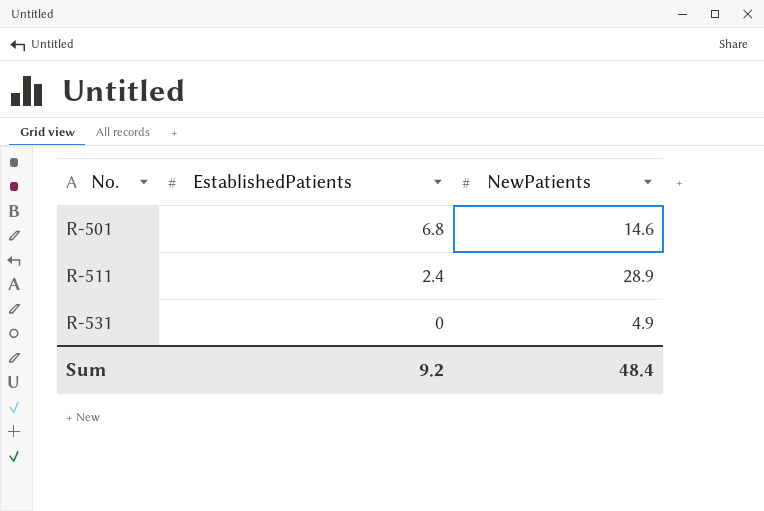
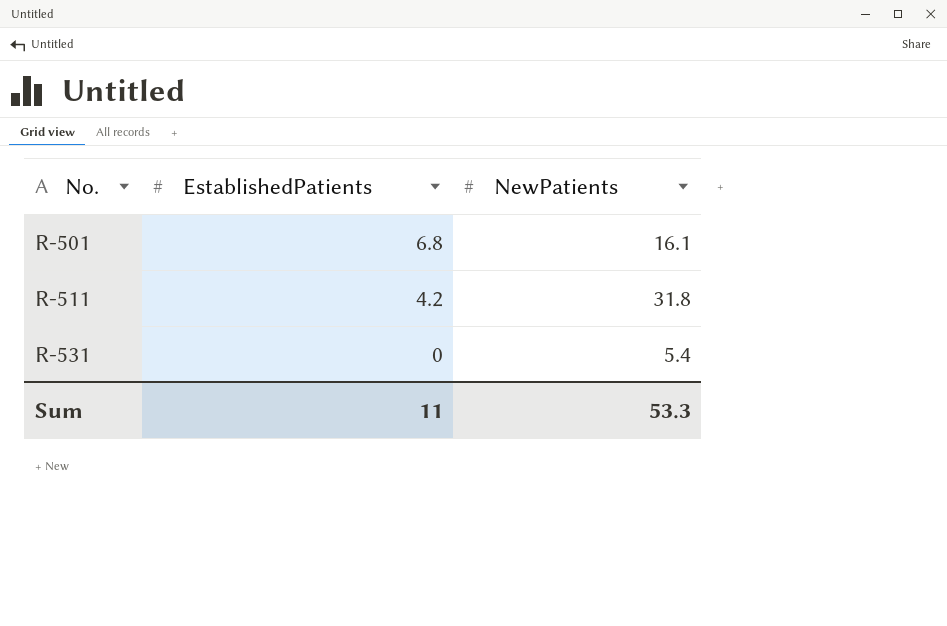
R-501 | NewPatients: 14.6 -> 16.1
R-511 | EstablishedPatients: 2.4 -> 4.2
R-511 | NewPatients: 28.9 -> 31.8
R-531 | NewPatients: 4.9 -> 5.4
Sum | EstablishedPatients: 9.2 -> 11
Sum | NewPatients: 48.4 -> 53.3

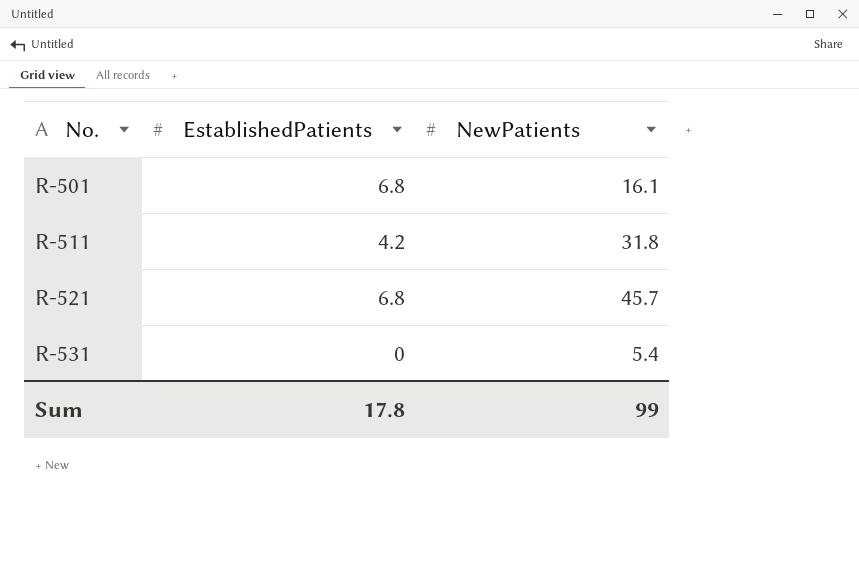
row R-521: none -> 6.8 | 45.7
Sum | EstablishedPatients: 11 -> 17.8
Sum | NewPatients: 53.3 -> 99

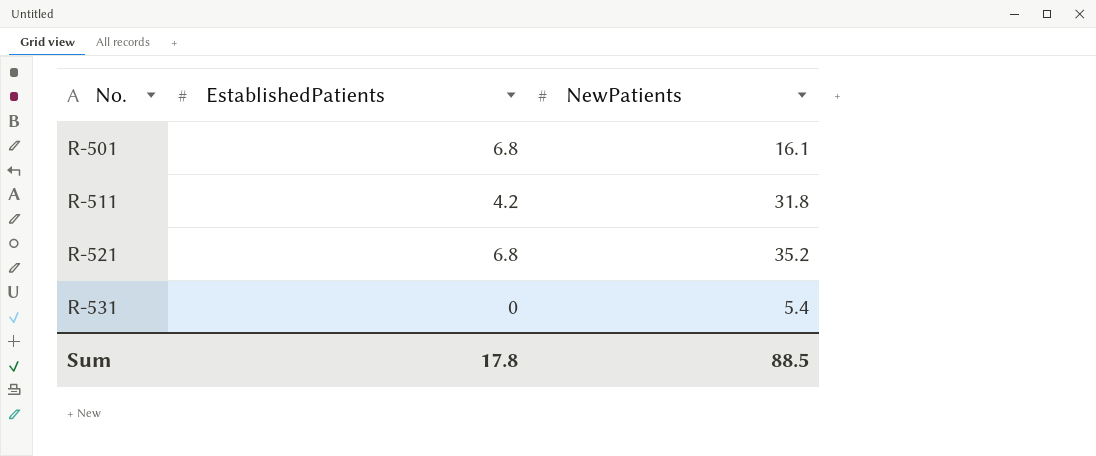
R-521 | NewPatients: 45.7 -> 35.2
Sum | NewPatients: 99 -> 88.5

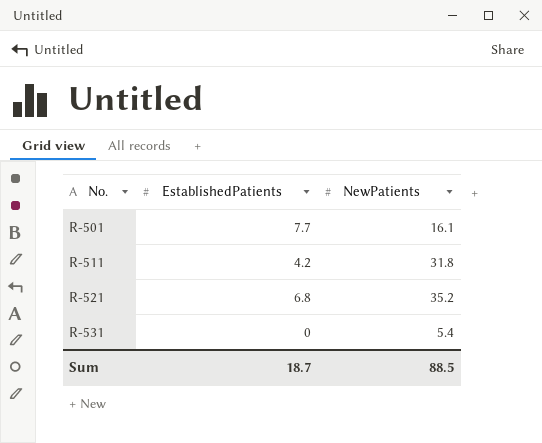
R-501 | EstablishedPatients: 6.8 -> 7.7
Sum | EstablishedPatients: 17.8 -> 18.7

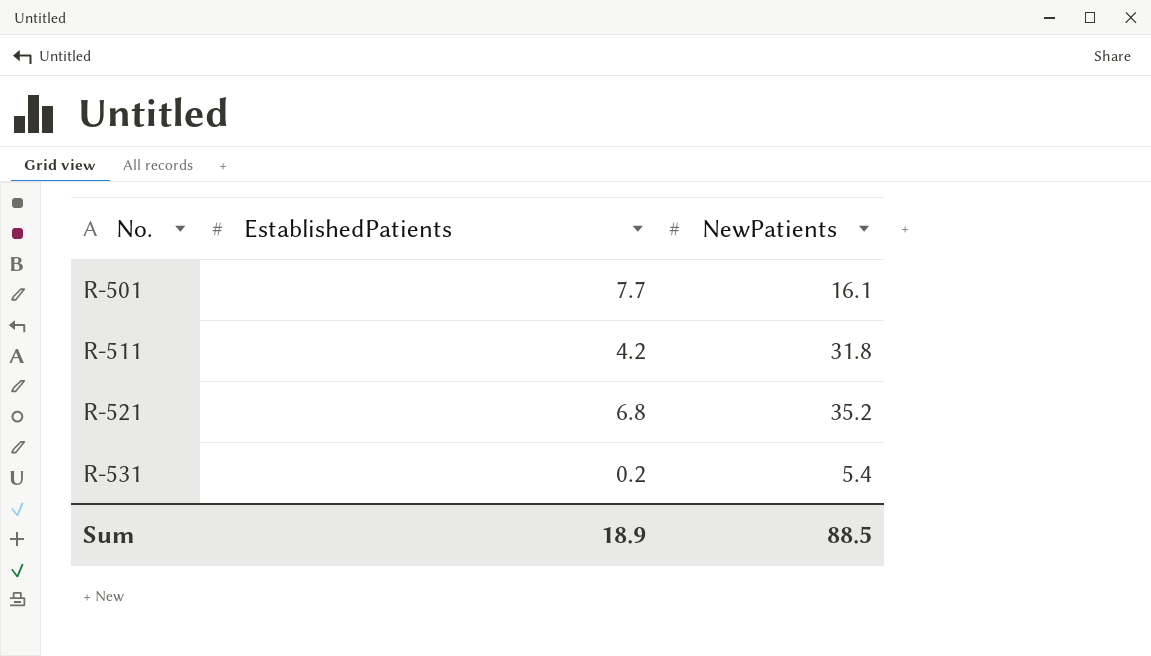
R-531 | EstablishedPatients: 0 -> 0.2
Sum | EstablishedPatients: 18.7 -> 18.9

